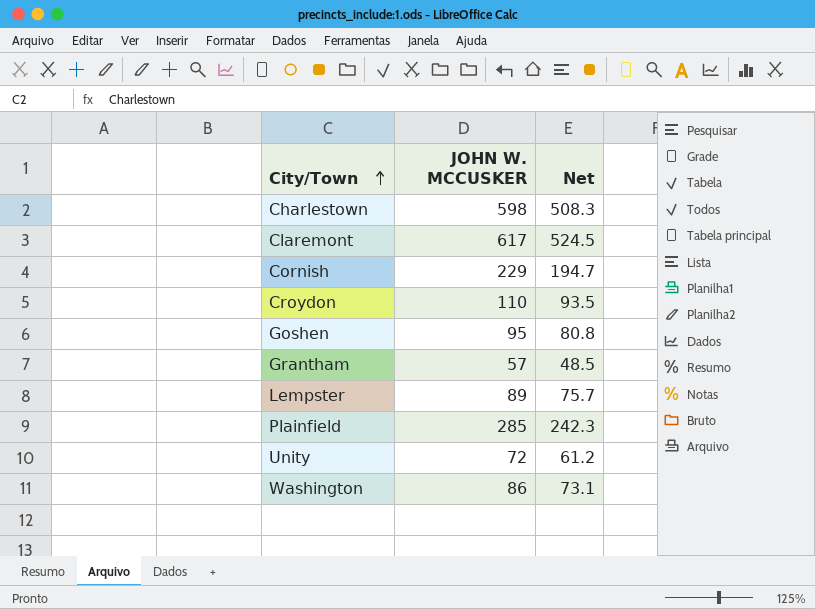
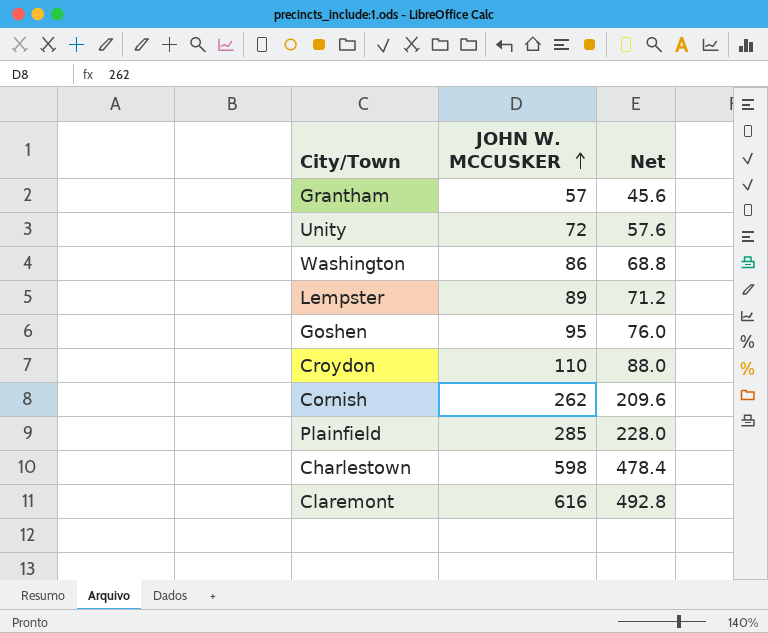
row order: City/Town ascending -> JOHN W. MCCUSKER ascending
column Net | formula: [JOHN W. MCCUSKER] * 0.85 -> [JOHN W. MCCUSKER] * 0.8
Cornish | JOHN W. MCCUSKER: 229 -> 262
Claremont | JOHN W. MCCUSKER: 617 -> 616

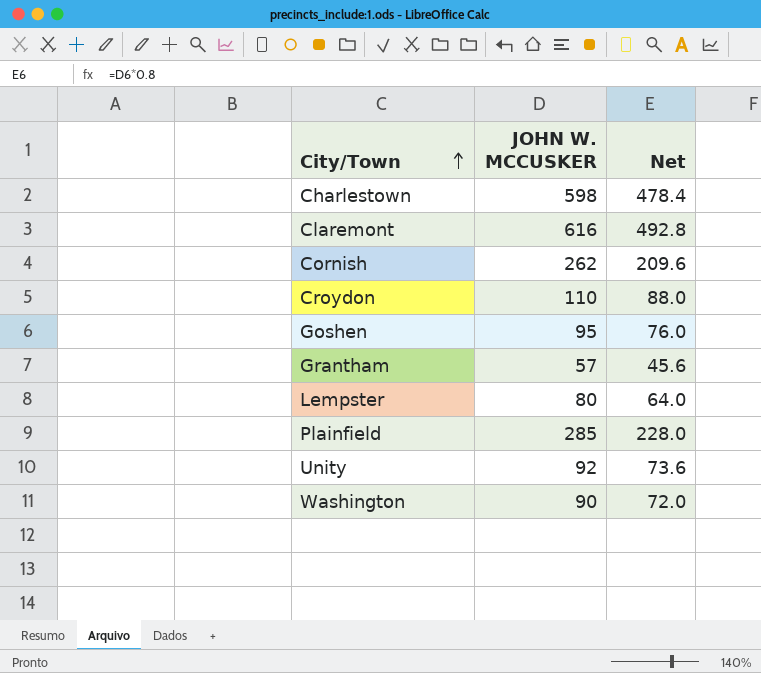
row order: JOHN W. MCCUSKER ascending -> City/Town ascending
Lempster | JOHN W. MCCUSKER: 89 -> 80
Lempster | Net: 71.2 -> 64.0
Unity | JOHN W. MCCUSKER: 72 -> 92
Unity | Net: 57.6 -> 73.6
Washington | JOHN W. MCCUSKER: 86 -> 90
Washington | Net: 68.8 -> 72.0

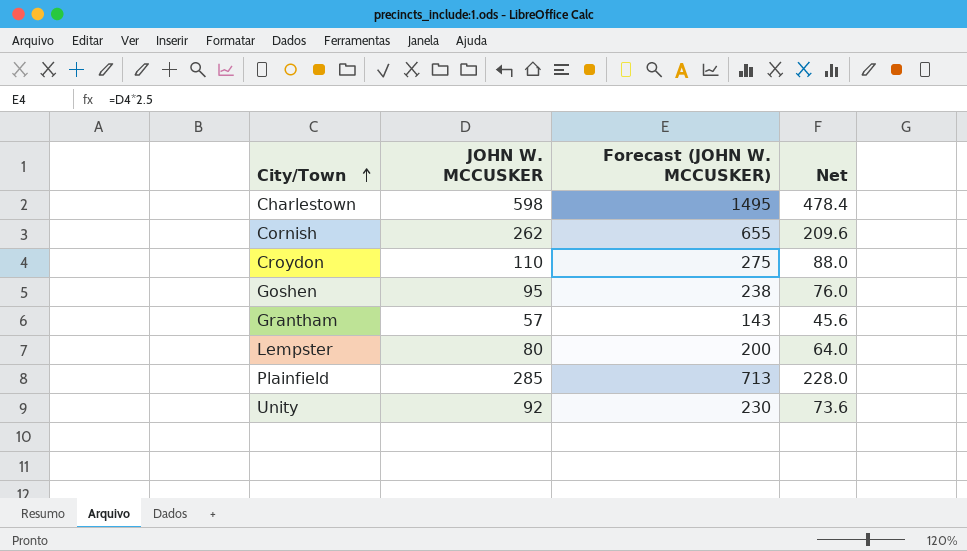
column Forecast (JOHN W. MCCUSKER) | formula: none -> [JOHN W. MCCUSKER] * 2.5
row Claremont: 616 | 492.8 -> none
row Washington: 90 | 72.0 -> none

